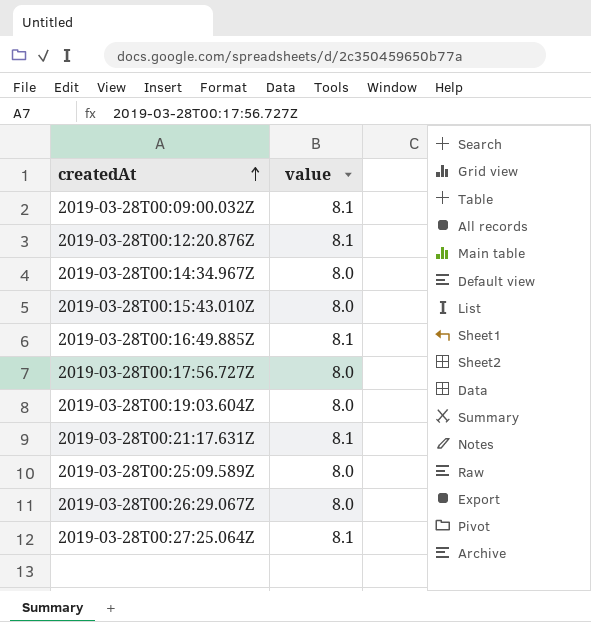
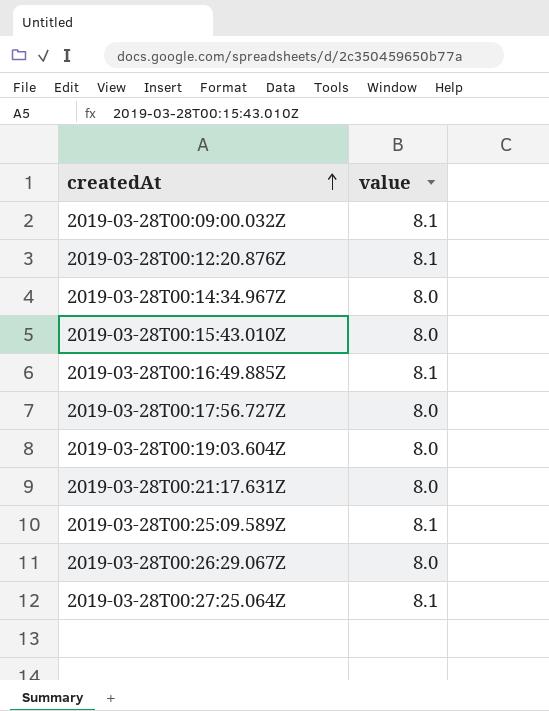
2019-03-28T00:21:17.631Z | value: 8.1 -> 8.0
2019-03-28T00:25:09.589Z | value: 8.0 -> 8.1

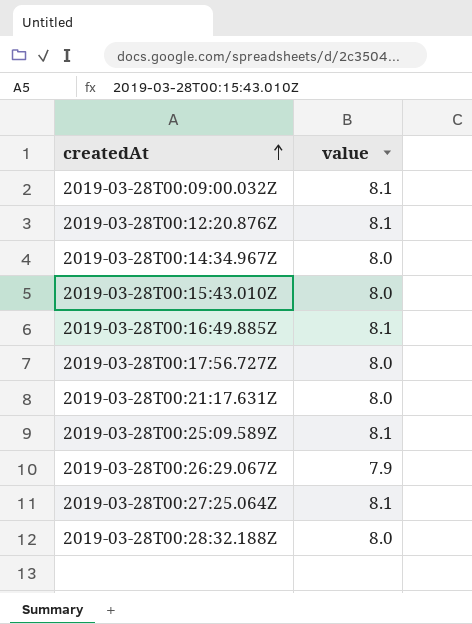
row 2019-03-28T00:19:03.604Z: 8.0 -> none
2019-03-28T00:26:29.067Z | value: 8.0 -> 7.9
row 2019-03-28T00:28:32.188Z: none -> 8.0

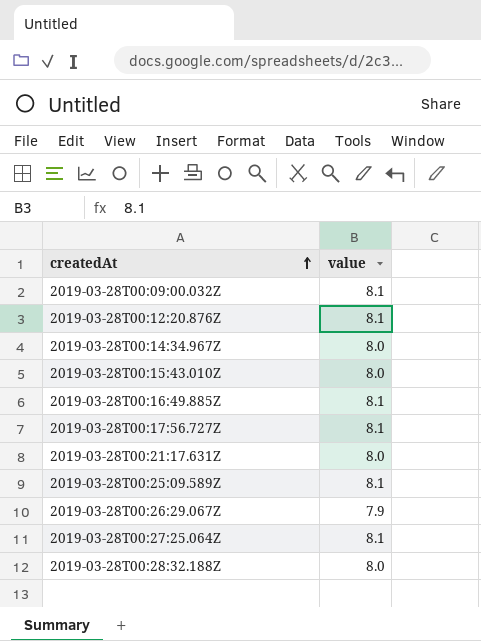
2019-03-28T00:17:56.727Z | value: 8.0 -> 8.1

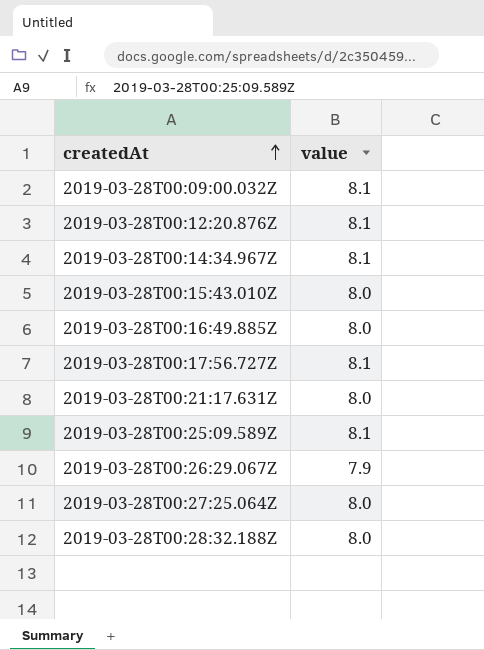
2019-03-28T00:14:34.967Z | value: 8.0 -> 8.1
2019-03-28T00:16:49.885Z | value: 8.1 -> 8.0
2019-03-28T00:27:25.064Z | value: 8.1 -> 8.0

